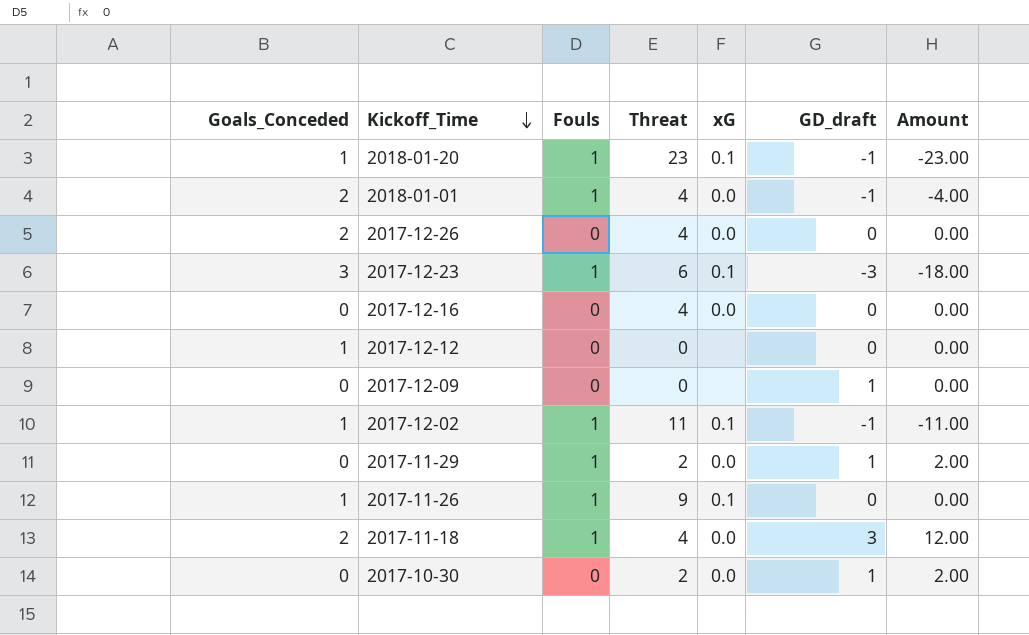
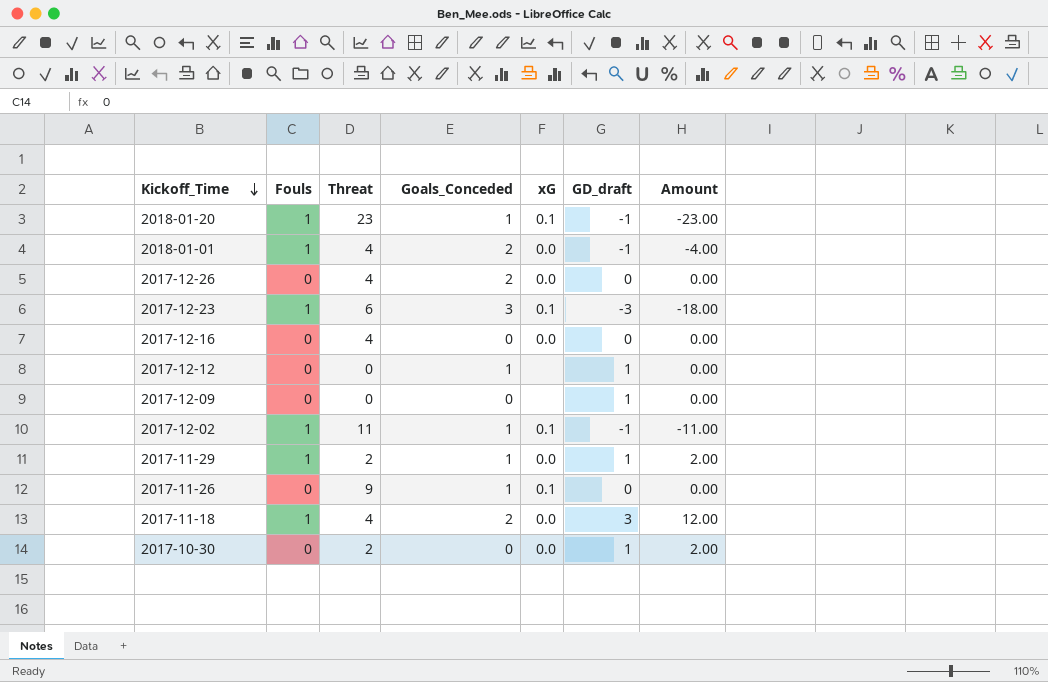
column Goals_Conceded | position: 1 -> 4
2017-12-12 | GD_draft: 0 -> 1
2017-11-29 | Goals_Conceded: 0 -> 1
2017-11-26 | Fouls: 1 -> 0

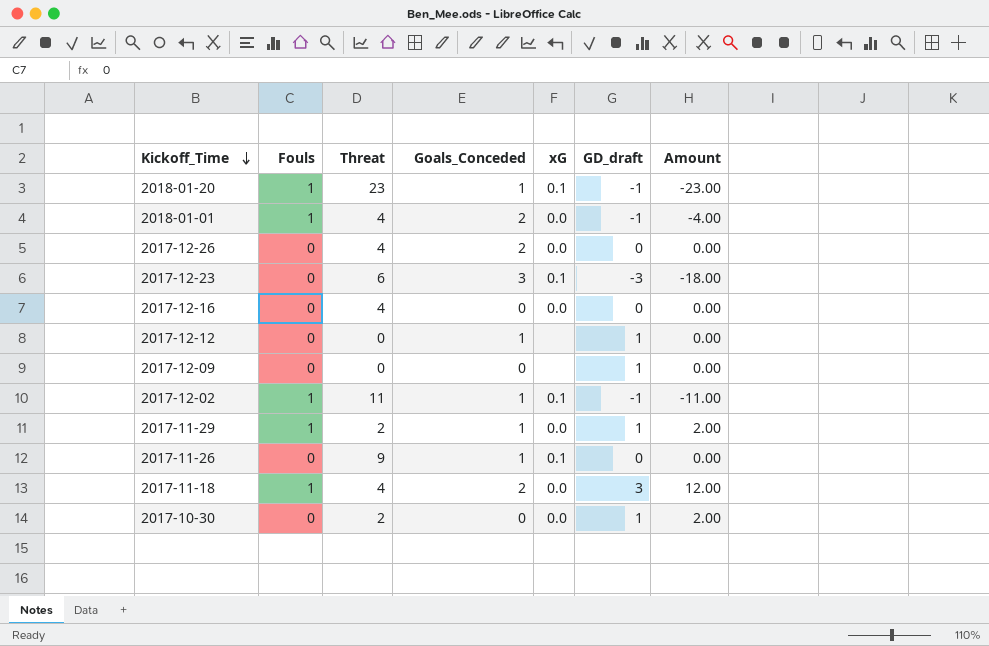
2017-12-23 | Fouls: 1 -> 0

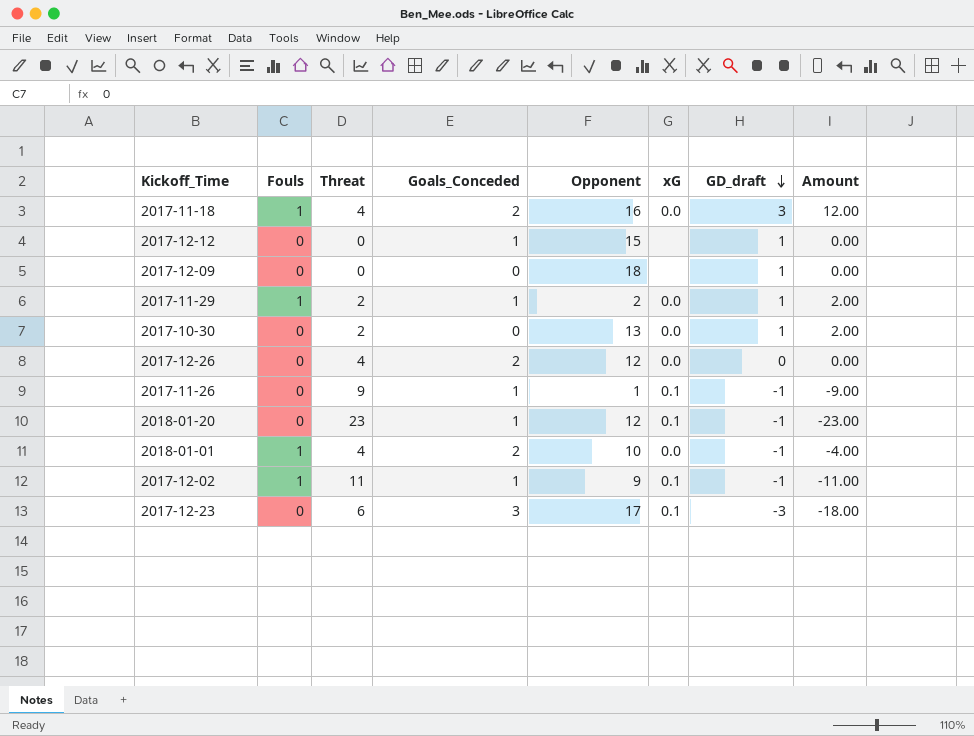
row order: Kickoff_Time descending -> GD_draft descending
column Opponent | position: none -> 5
row 2017-12-16: 0 | 4 | 0 | 0.0 | 0 | 0.00 -> none
2017-11-26 | GD_draft: 0 -> -1
2017-11-26 | Amount: 0.00 -> -9.00
2018-01-20 | Fouls: 1 -> 0

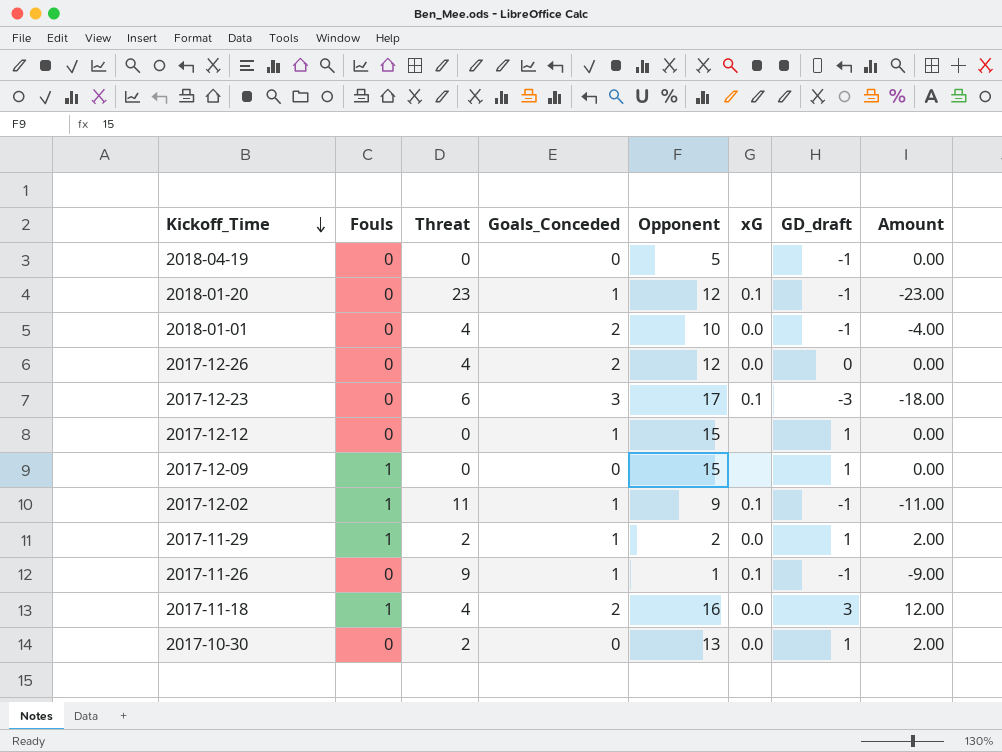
row order: GD_draft descending -> Kickoff_Time descending
row 2018-04-19: none -> 0 | 0 | 0 | 5 | none | -1 | 0.00
2018-01-01 | Fouls: 1 -> 0
2017-12-09 | Fouls: 0 -> 1
2017-12-09 | Opponent: 18 -> 15

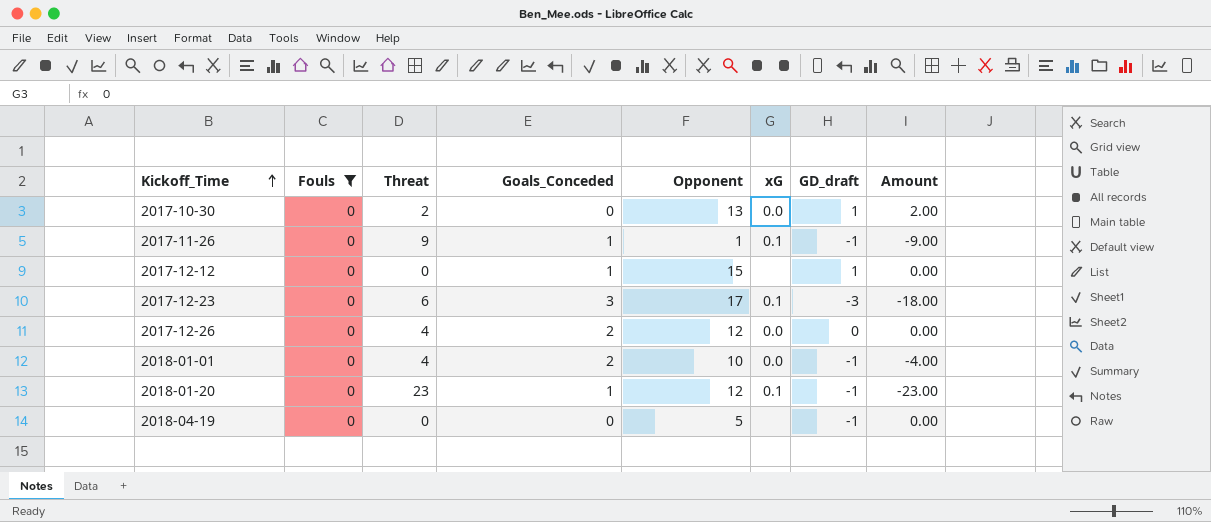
filter: none -> Fouls = 0
row order: Kickoff_Time descending -> Kickoff_Time ascending

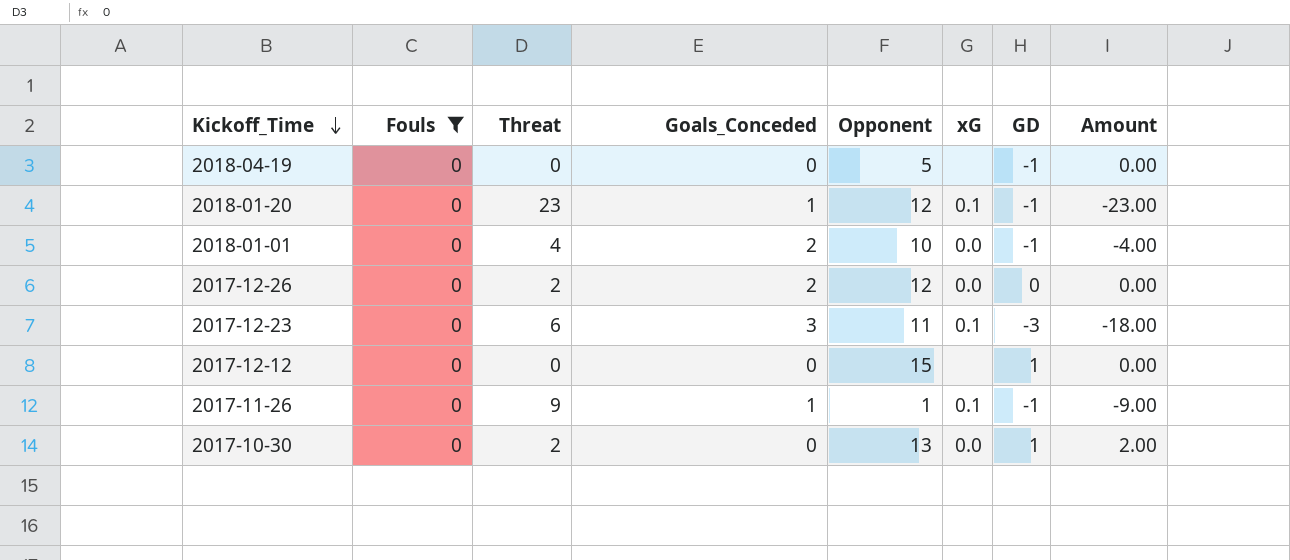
row order: Kickoff_Time ascending -> Kickoff_Time descending
column name: GD_draft -> GD
2017-12-26 | Threat: 4 -> 2
2017-12-23 | Opponent: 17 -> 11
2017-12-12 | Goals_Conceded: 1 -> 0

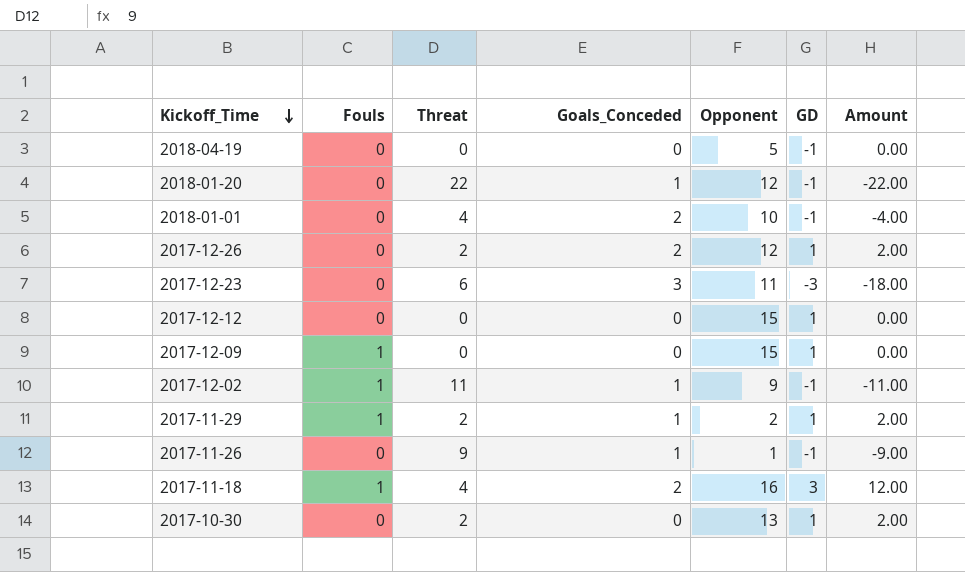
filter: Fouls = 0 -> none
column xG | position: 6 -> none
2018-01-20 | Threat: 23 -> 22
2018-01-20 | Amount: -23.00 -> -22.00
2017-12-26 | GD: 0 -> 1
2017-12-26 | Amount: 0.00 -> 2.00

